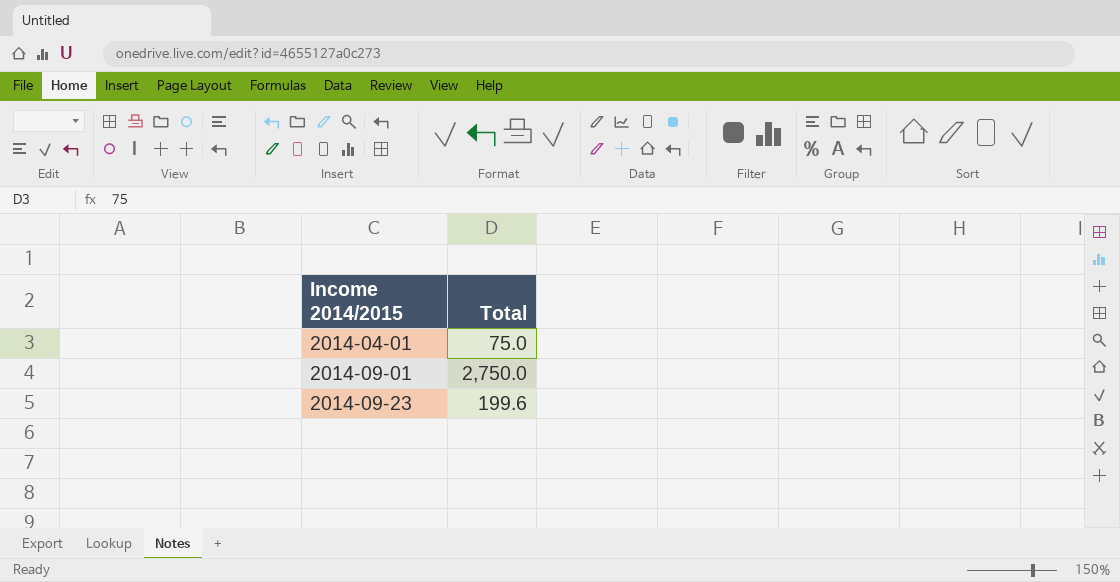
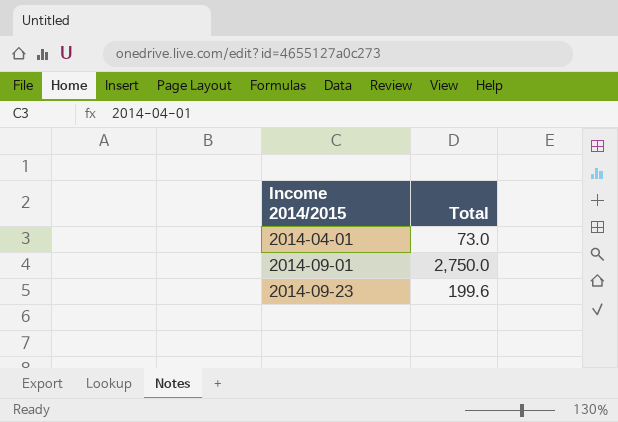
2014-04-01 | Total: 75.0 -> 73.0

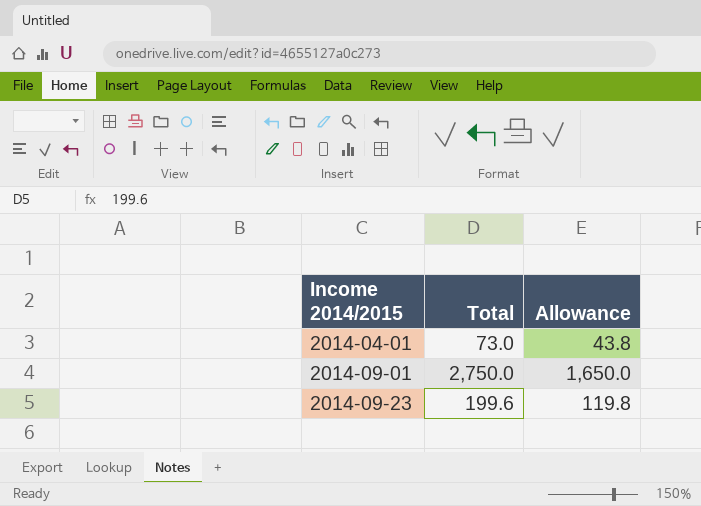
column Allowance | formula: none -> [Total] * 0.6

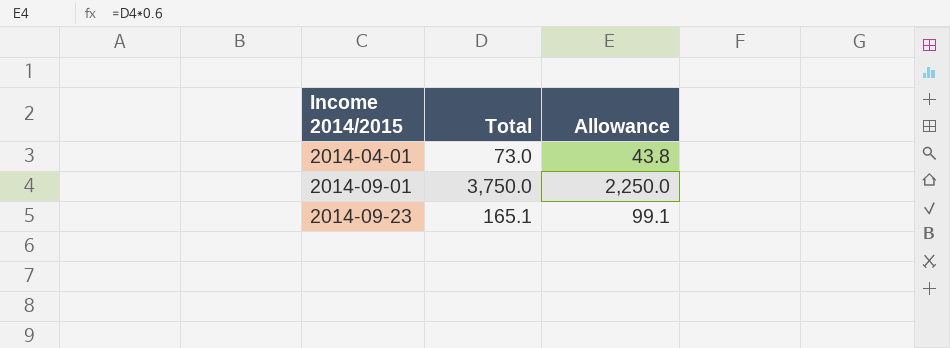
2014-09-01 | Total: 2,750.0 -> 3,750.0
2014-09-01 | Allowance: 1,650.0 -> 2,250.0
2014-09-23 | Total: 199.6 -> 165.1
2014-09-23 | Allowance: 119.8 -> 99.1

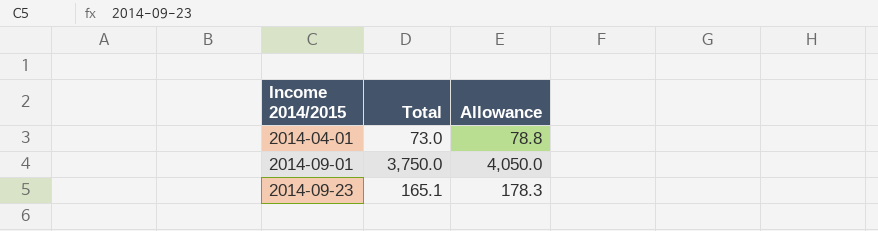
column Allowance | formula: [Total] * 0.6 -> [Total] * 1.08

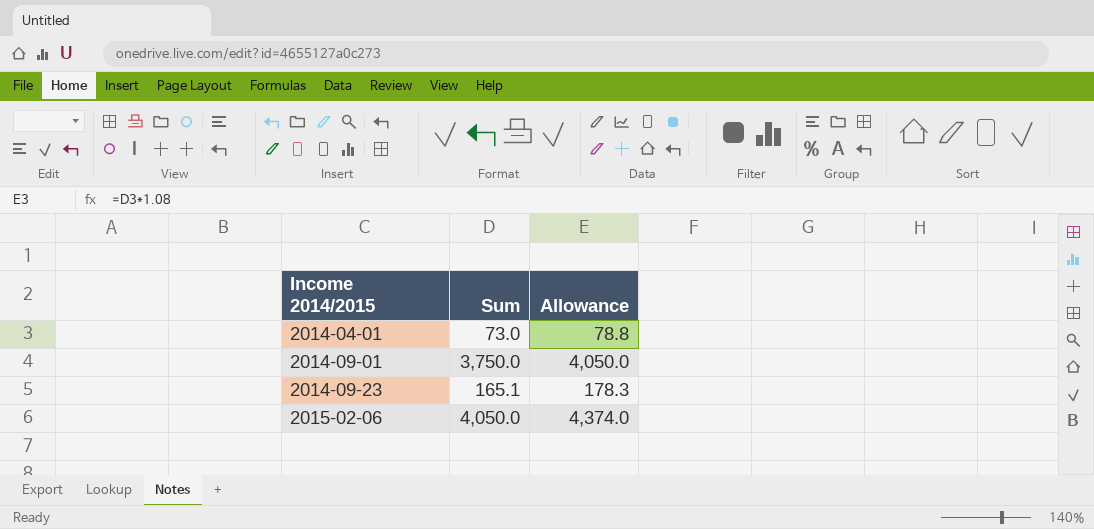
column name: Total -> Sum
row 2015-02-06: none -> 4,050.0 | 4,374.0

